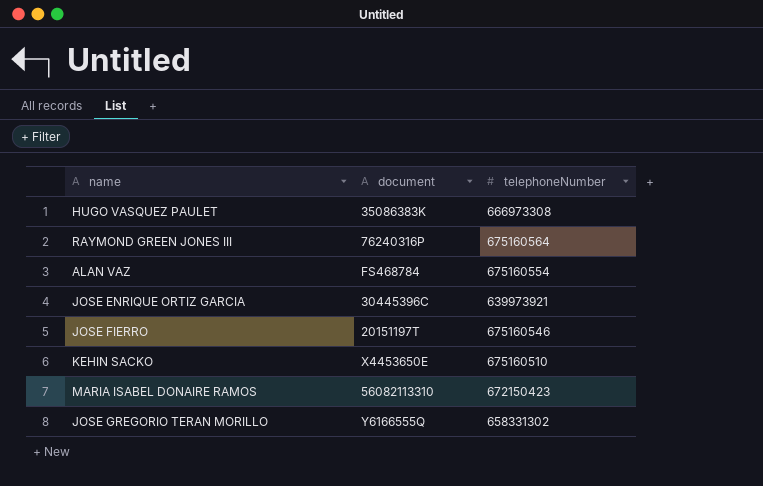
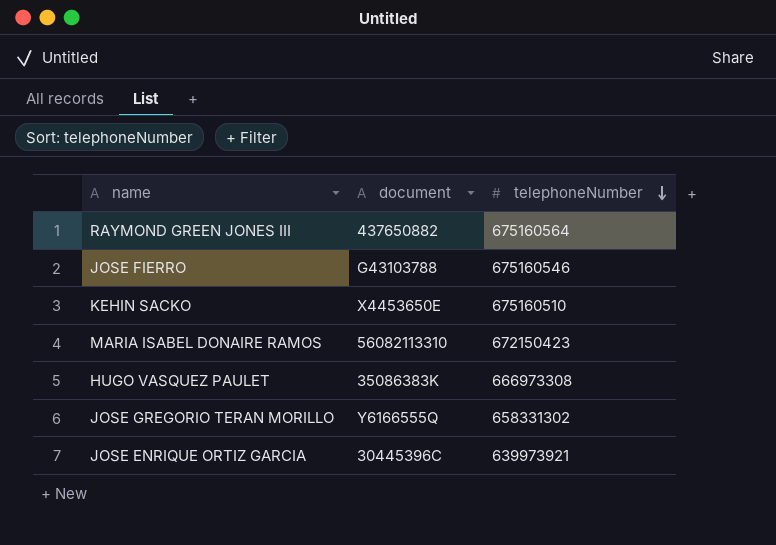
row order: none -> telephoneNumber descending
row ALAN VAZ: FS468784 | 675160554 -> none
RAYMOND GREEN JONES III | document: 76240316P -> 437650882
JOSE FIERRO | document: 20151197T -> G43103788

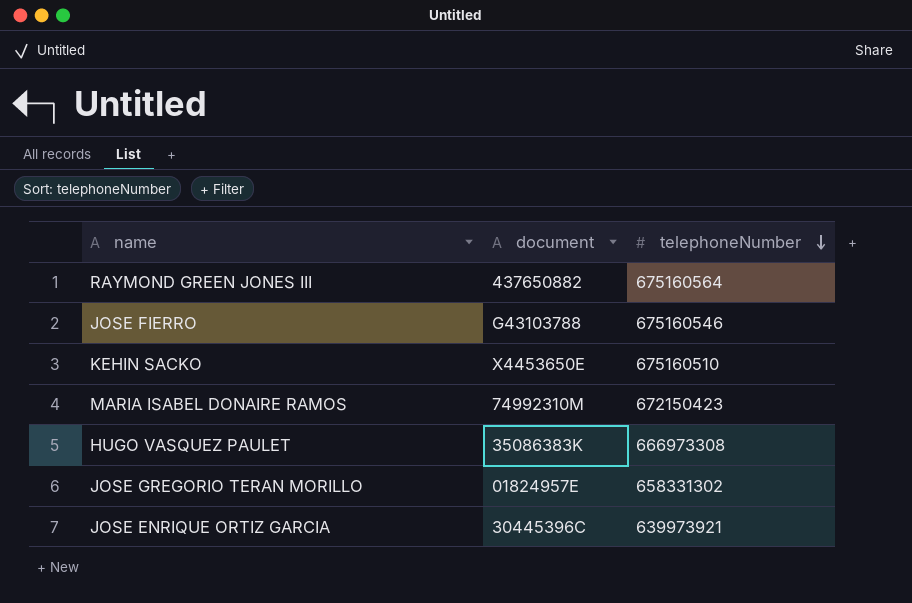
MARIA ISABEL DONAIRE RAMOS | document: 56082113310 -> 74992310M
JOSE GREGORIO TERAN MORILLO | document: Y6166555Q -> 01824957E

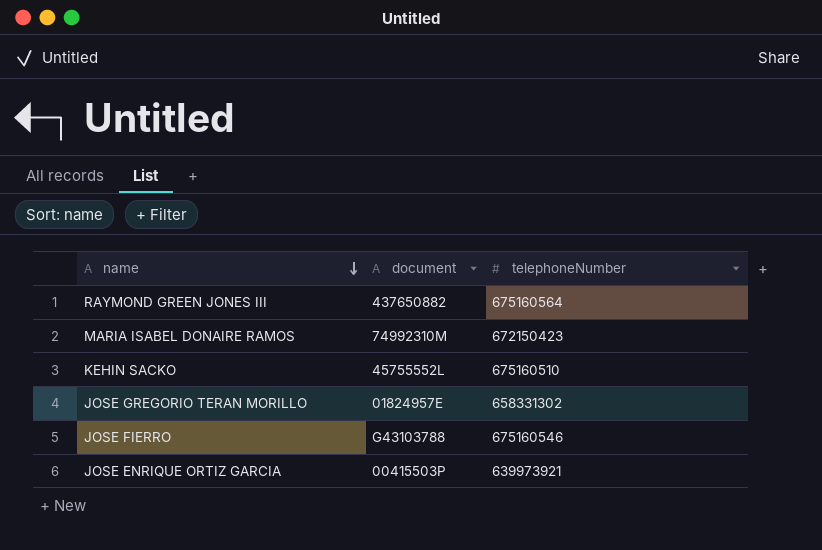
row order: telephoneNumber descending -> name descending
row HUGO VASQUEZ PAULET: 35086383K | 666973308 -> none
KEHIN SACKO | document: X4453650E -> 45755552L
JOSE ENRIQUE ORTIZ GARCIA | document: 30445396C -> 00415503P

